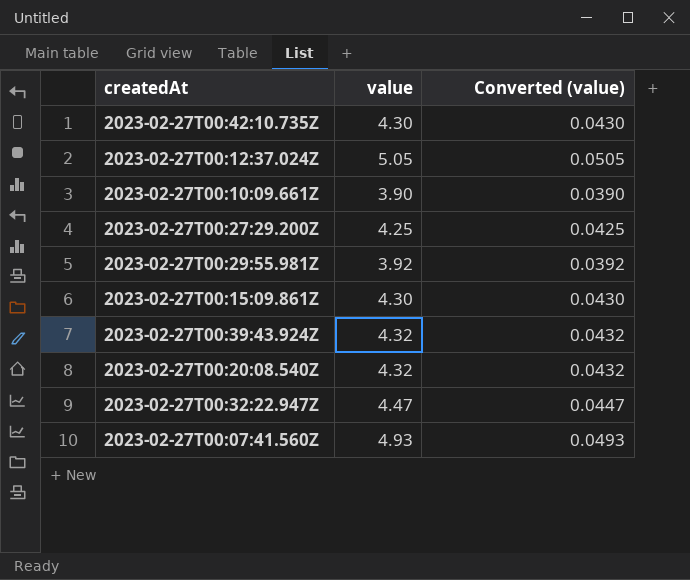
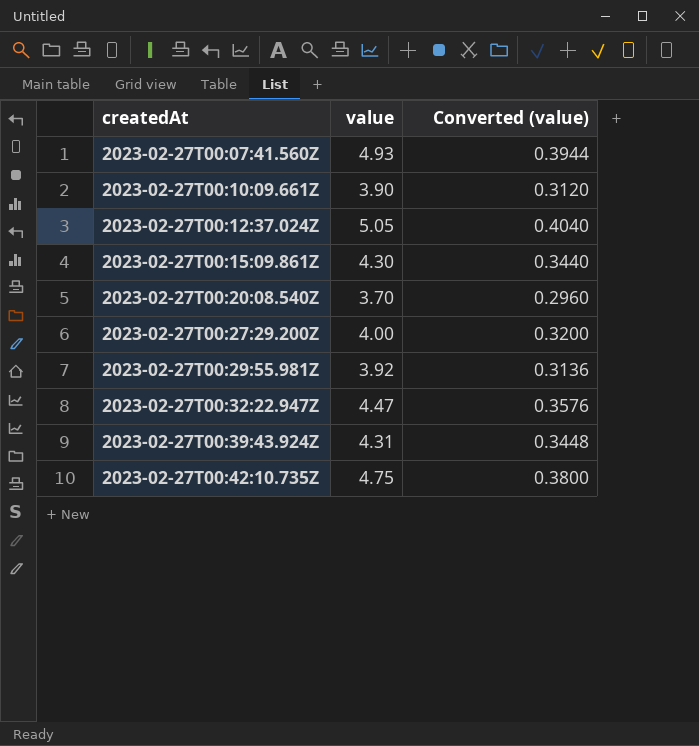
row order: none -> createdAt ascending
column Converted (value) | formula: [value] * 0.01 -> [value] * 0.08
2023-02-27T00:20:08.540Z | value: 4.32 -> 3.70
2023-02-27T00:27:29.200Z | value: 4.25 -> 4.00
2023-02-27T00:39:43.924Z | value: 4.32 -> 4.31
2023-02-27T00:42:10.735Z | value: 4.30 -> 4.75

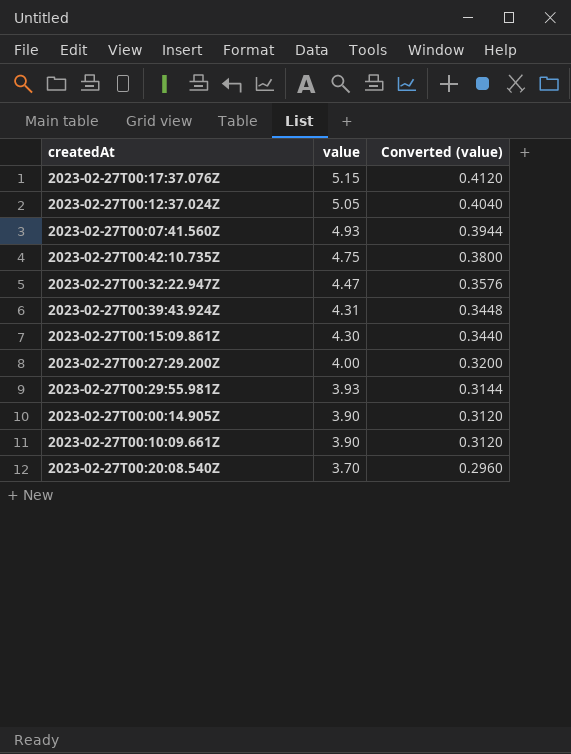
row order: createdAt ascending -> value descending
row 2023-02-27T00:17:37.076Z: none -> 5.15 | 0.4120
2023-02-27T00:29:55.981Z | value: 3.92 -> 3.93
2023-02-27T00:29:55.981Z | Converted (value): 0.3136 -> 0.3144
row 2023-02-27T00:00:14.905Z: none -> 3.90 | 0.3120

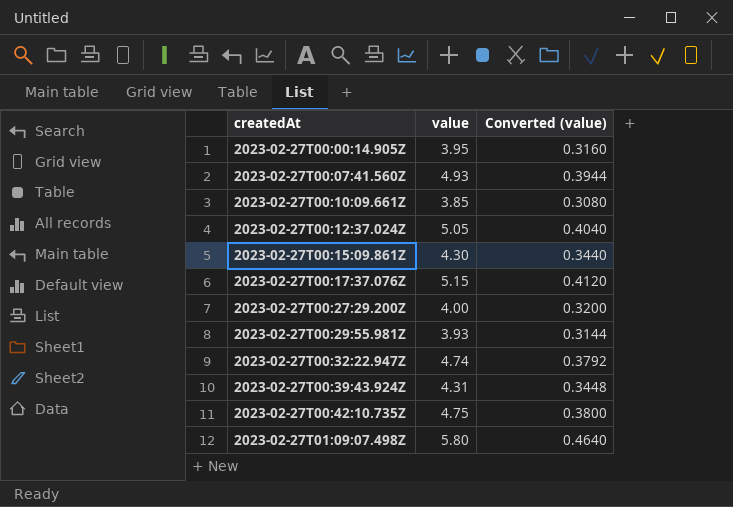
row order: value descending -> createdAt ascending
row 2023-02-27T00:20:08.540Z: 3.70 | 0.2960 -> none
2023-02-27T00:00:14.905Z | value: 3.90 -> 3.95
2023-02-27T00:00:14.905Z | Converted (value): 0.3120 -> 0.3160
2023-02-27T00:10:09.661Z | value: 3.90 -> 3.85
2023-02-27T00:10:09.661Z | Converted (value): 0.3120 -> 0.3080
2023-02-27T00:32:22.947Z | value: 4.47 -> 4.74
2023-02-27T00:32:22.947Z | Converted (value): 0.3576 -> 0.3792
row 2023-02-27T01:09:07.498Z: none -> 5.80 | 0.4640

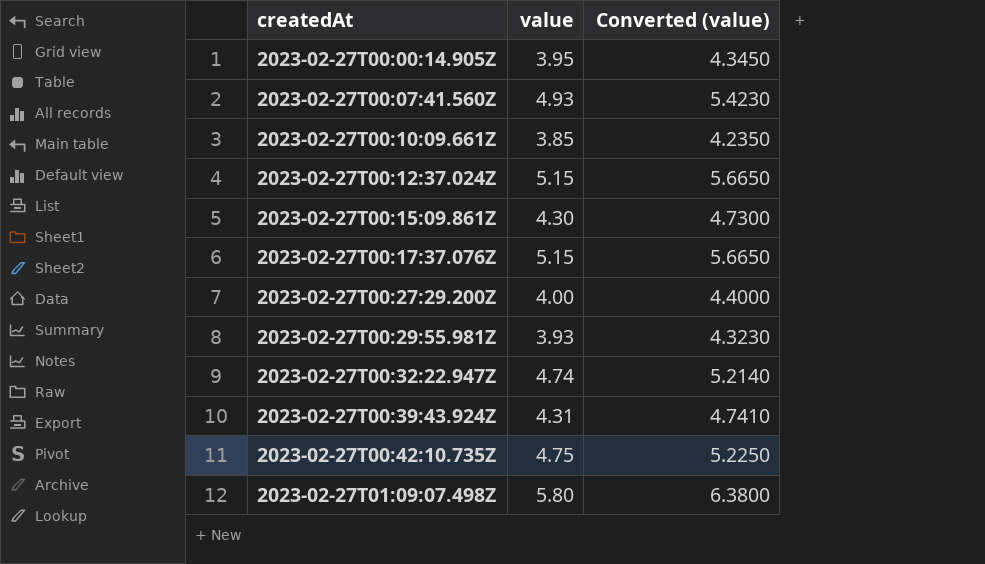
column Converted (value) | formula: [value] * 0.08 -> [value] * 1.1
2023-02-27T00:12:37.024Z | value: 5.05 -> 5.15

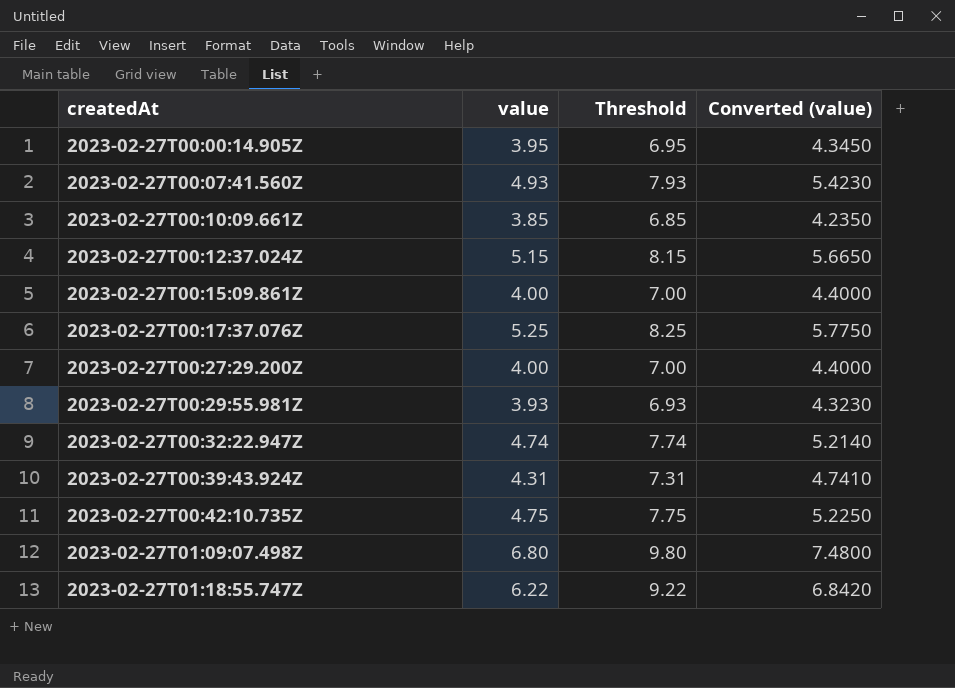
column Threshold | formula: none -> [value] + 3
2023-02-27T00:15:09.861Z | value: 4.30 -> 4.00
2023-02-27T00:15:09.861Z | Converted (value): 4.7300 -> 4.4000
2023-02-27T00:17:37.076Z | value: 5.15 -> 5.25
2023-02-27T00:17:37.076Z | Converted (value): 5.6650 -> 5.7750
2023-02-27T01:09:07.498Z | value: 5.80 -> 6.80
2023-02-27T01:09:07.498Z | Converted (value): 6.3800 -> 7.4800
row 2023-02-27T01:18:55.747Z: none -> 6.22 | 9.22 | 6.8420

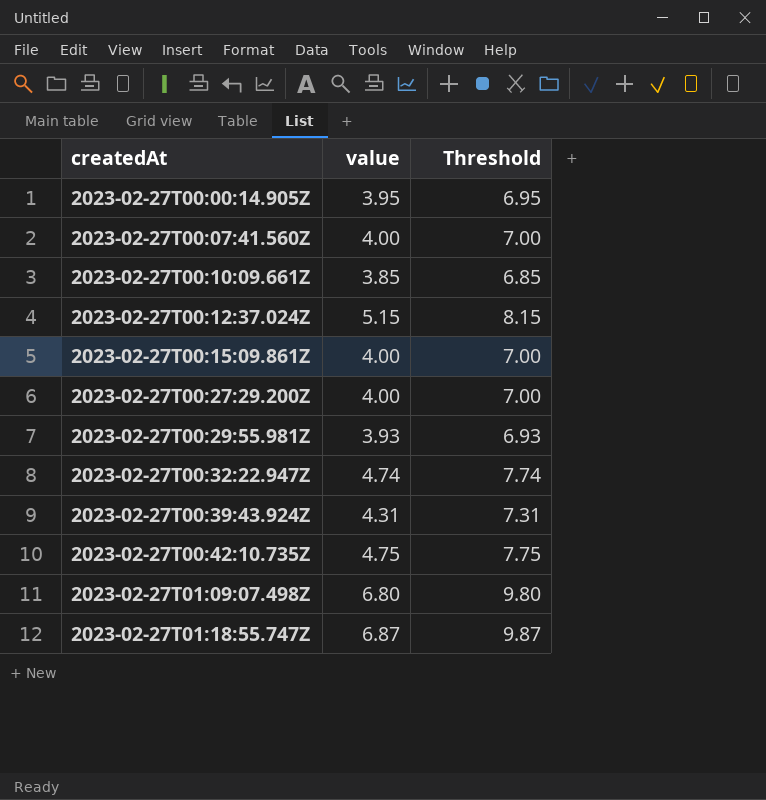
column Converted (value) | formula: [value] * 1.1 -> none
row 2023-02-27T00:17:37.076Z: 5.25 | 8.25 | 5.7750 -> none
2023-02-27T00:07:41.560Z | value: 4.93 -> 4.00
2023-02-27T00:07:41.560Z | Threshold: 7.93 -> 7.00
2023-02-27T01:18:55.747Z | value: 6.22 -> 6.87
2023-02-27T01:18:55.747Z | Threshold: 9.22 -> 9.87

